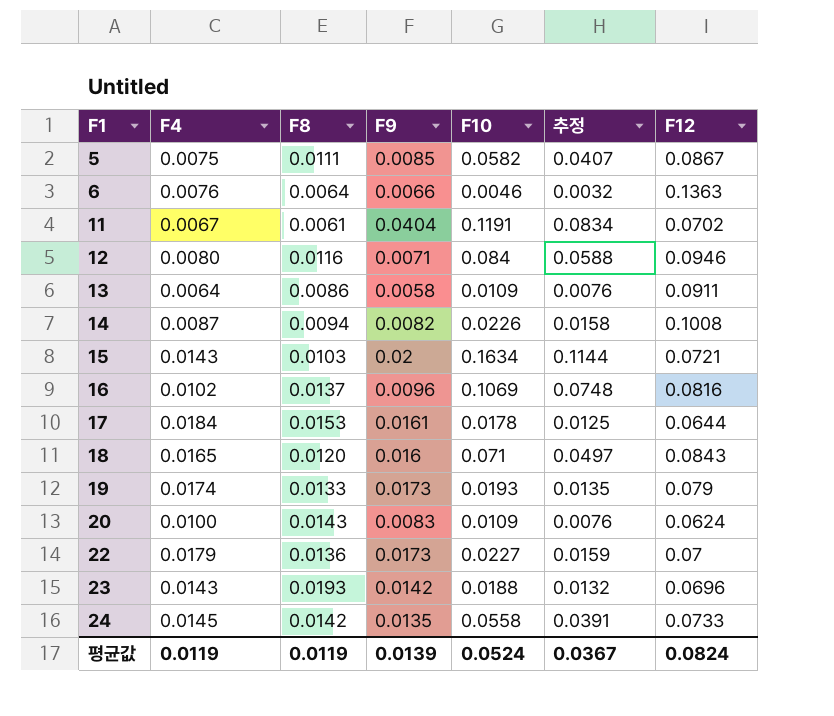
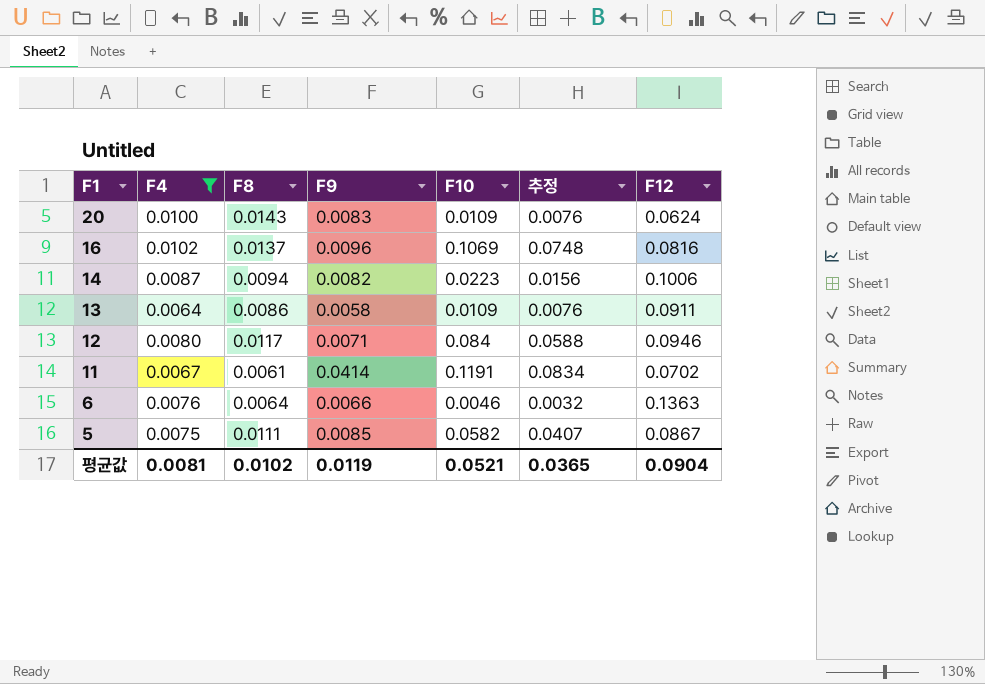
filter: none -> F4 <= 0.0102
row order: F1 ascending -> F1 descending
14 | F10: 0.0226 -> 0.0223
14 | 추정: 0.0158 -> 0.0156
14 | F12: 0.1008 -> 0.1006
12 | F8: 0.0116 -> 0.0117
11 | F9: 0.0404 -> 0.0414
평균값 | F4: 0.0119 -> 0.0081
평균값 | F8: 0.0119 -> 0.0102
평균값 | F9: 0.0139 -> 0.0119
평균값 | F10: 0.0524 -> 0.0521
평균값 | 추정: 0.0367 -> 0.0365
평균값 | F12: 0.0824 -> 0.0904

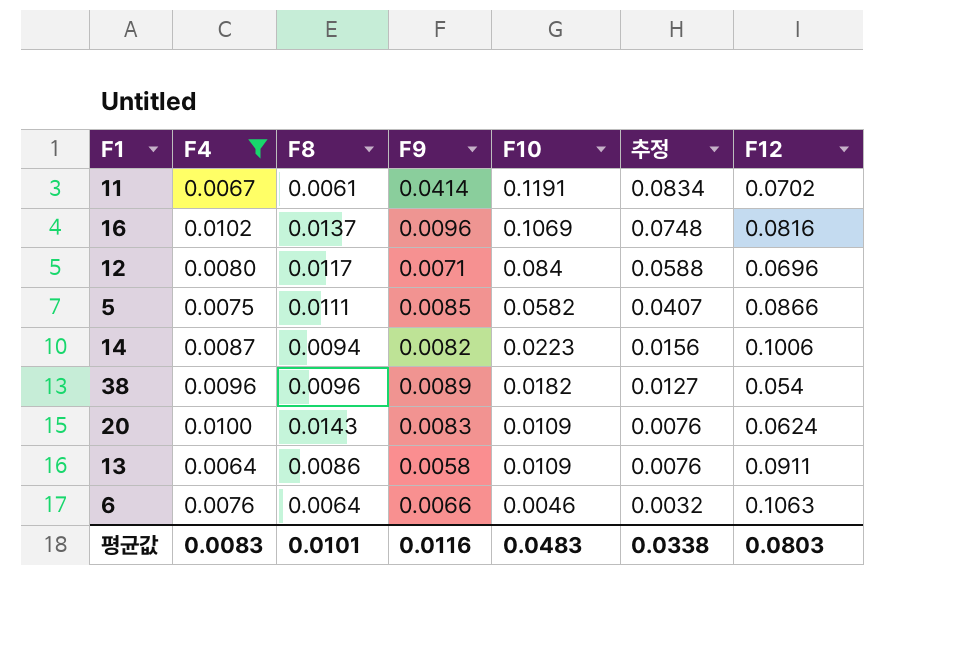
row order: F1 descending -> F10 descending
12 | F12: 0.0946 -> 0.0696
5 | F12: 0.0867 -> 0.0866
row 38: none -> 0.0096 | 0.0096 | 0.0089 | 0.0182 | 0.0127 | 0.054
6 | F12: 0.1363 -> 0.1063
평균값 | F4: 0.0081 -> 0.0083
평균값 | F8: 0.0102 -> 0.0101
평균값 | F9: 0.0119 -> 0.0116
평균값 | F10: 0.0521 -> 0.0483
평균값 | 추정: 0.0365 -> 0.0338
평균값 | F12: 0.0904 -> 0.0803

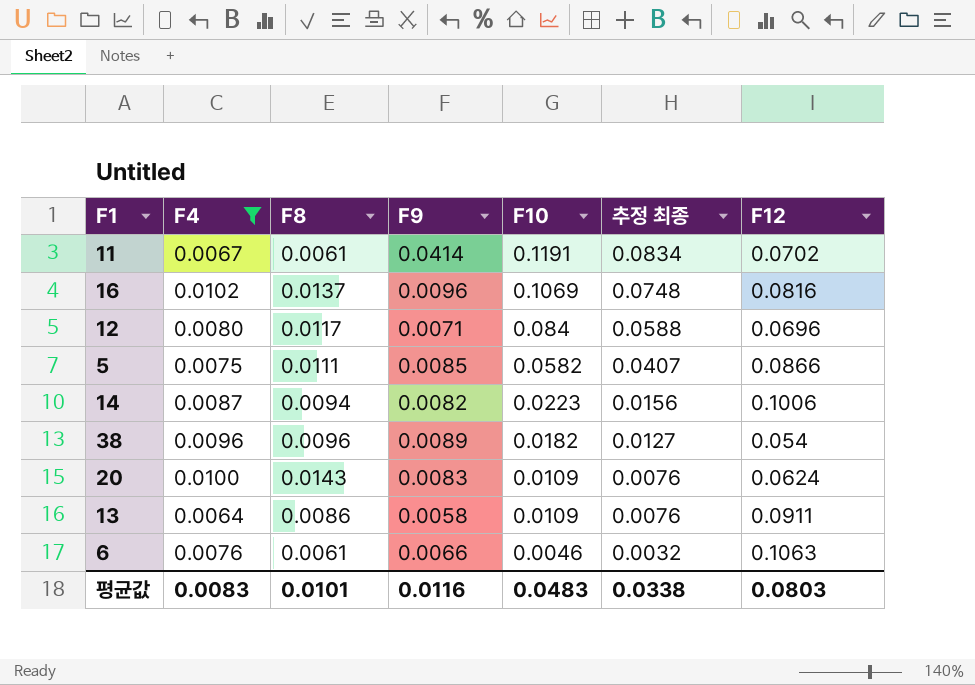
column name: 추정 -> 추정 최종
6 | F8: 0.0064 -> 0.0061

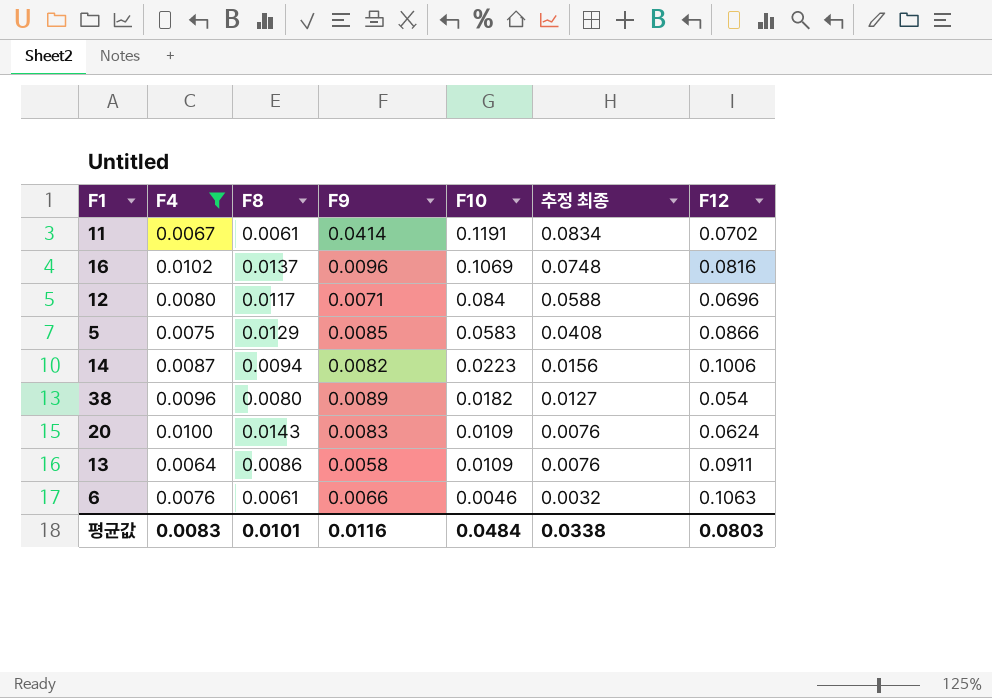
5 | F8: 0.0111 -> 0.0129
5 | F10: 0.0582 -> 0.0583
5 | 추정 최종: 0.0407 -> 0.0408
38 | F8: 0.0096 -> 0.0080
평균값 | F10: 0.0483 -> 0.0484

